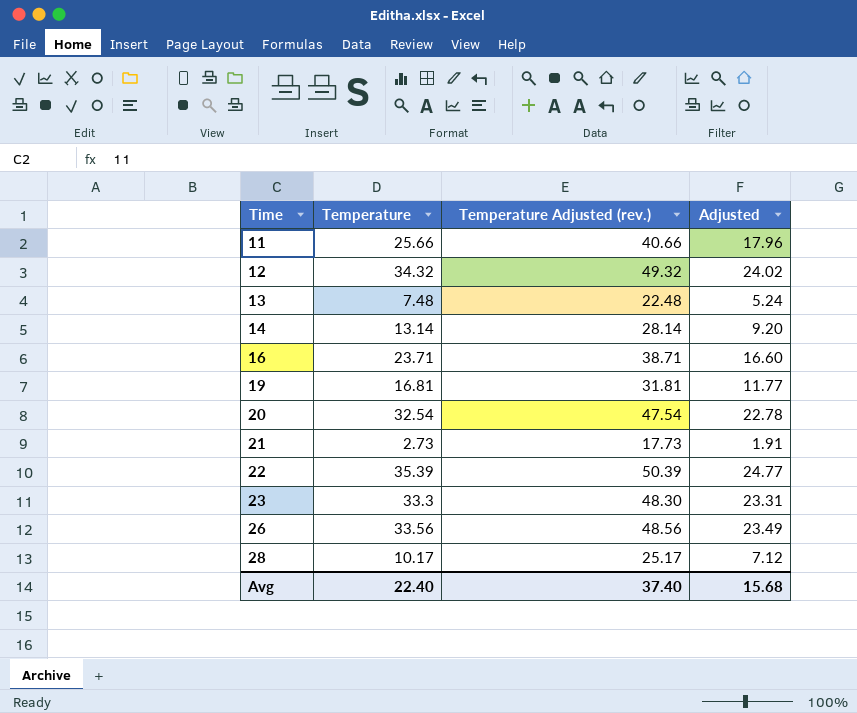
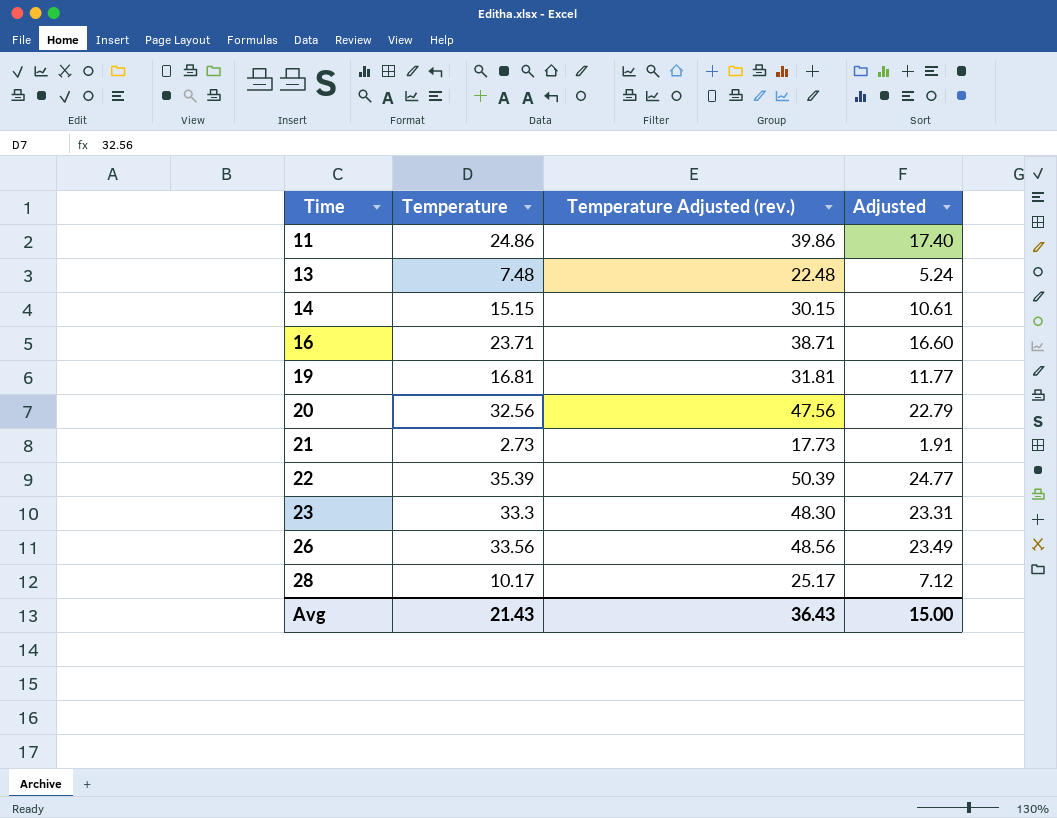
row 12: 34.32 | 49.32 | 24.02 -> none
11 | Temperature: 25.66 -> 24.86
11 | Temperature Adjusted (rev.): 40.66 -> 39.86
11 | Adjusted: 17.96 -> 17.40
14 | Temperature: 13.14 -> 15.15
14 | Temperature Adjusted (rev.): 28.14 -> 30.15
14 | Adjusted: 9.20 -> 10.61
20 | Temperature: 32.54 -> 32.56
20 | Temperature Adjusted (rev.): 47.54 -> 47.56
20 | Adjusted: 22.78 -> 22.79
Avg | Temperature: 22.40 -> 21.43
Avg | Temperature Adjusted (rev.): 37.40 -> 36.43
Avg | Adjusted: 15.68 -> 15.00

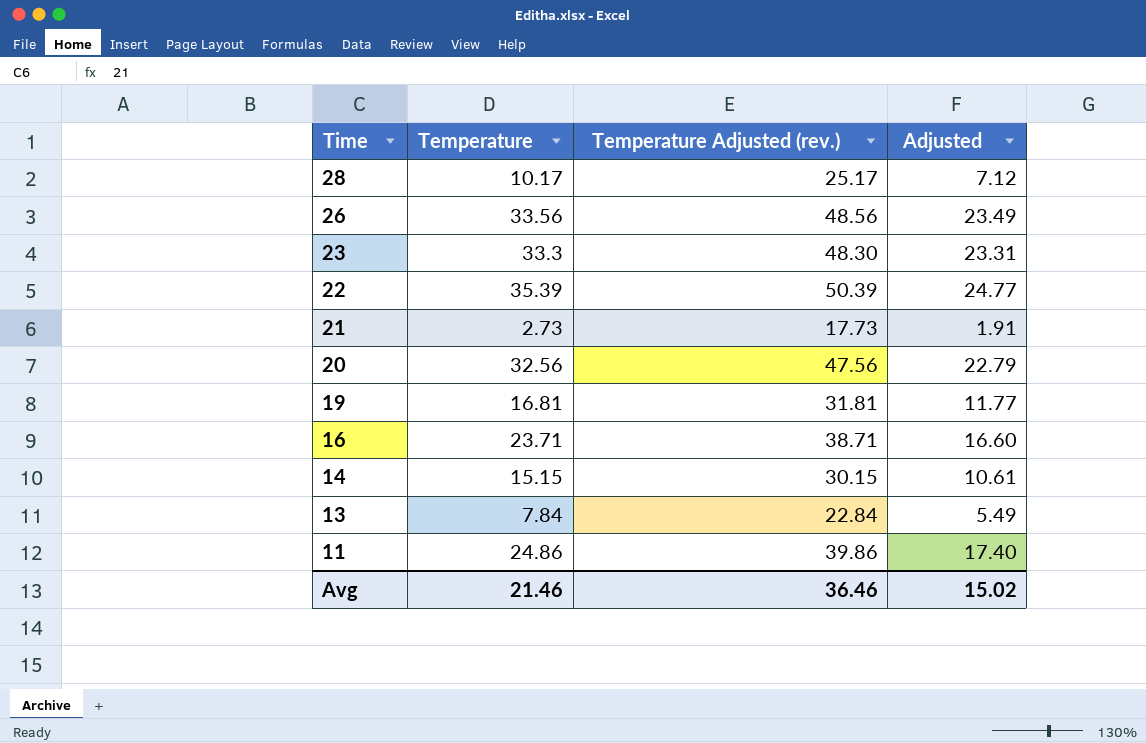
row order: Time ascending -> Time descending
13 | Temperature: 7.48 -> 7.84
13 | Temperature Adjusted (rev.): 22.48 -> 22.84
13 | Adjusted: 5.24 -> 5.49
Avg | Temperature: 21.43 -> 21.46
Avg | Temperature Adjusted (rev.): 36.43 -> 36.46
Avg | Adjusted: 15.00 -> 15.02

